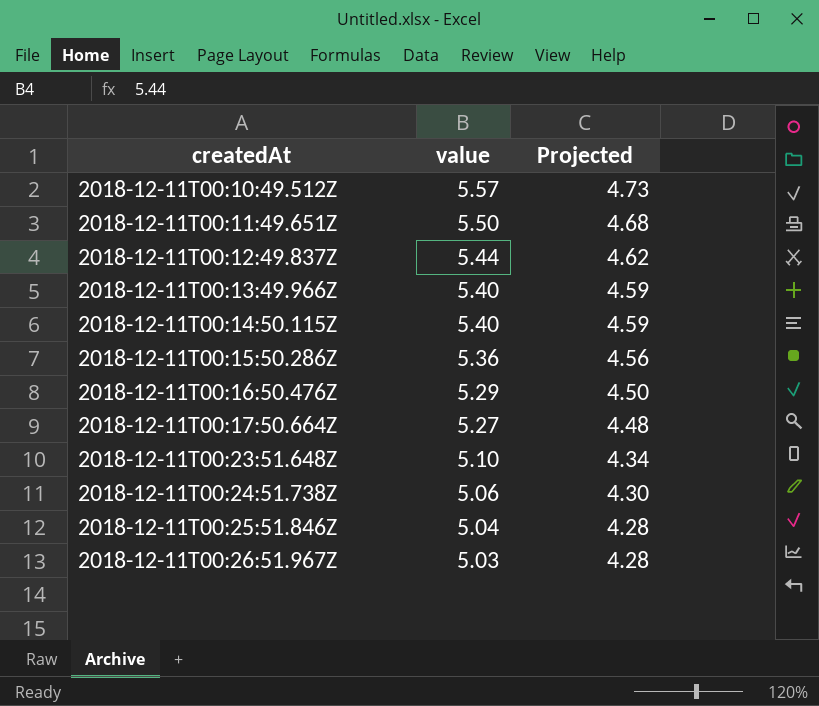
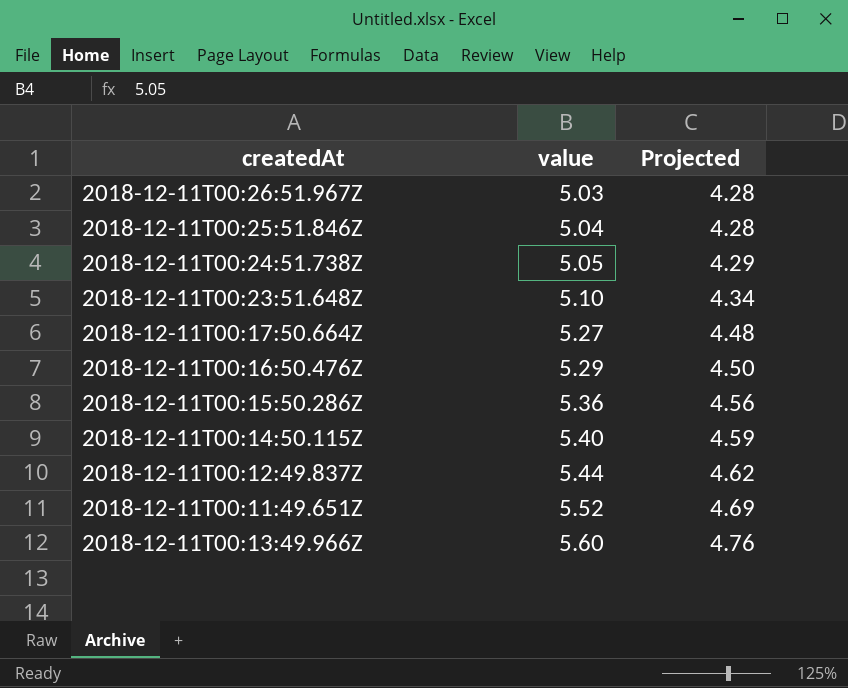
row order: createdAt ascending -> value ascending
row 2018-12-11T00:10:49.512Z: 5.57 | 4.73 -> none
2018-12-11T00:24:51.738Z | value: 5.06 -> 5.05
2018-12-11T00:24:51.738Z | Projected: 4.30 -> 4.29
2018-12-11T00:11:49.651Z | value: 5.50 -> 5.52
2018-12-11T00:11:49.651Z | Projected: 4.68 -> 4.69
2018-12-11T00:13:49.966Z | value: 5.40 -> 5.60
2018-12-11T00:13:49.966Z | Projected: 4.59 -> 4.76

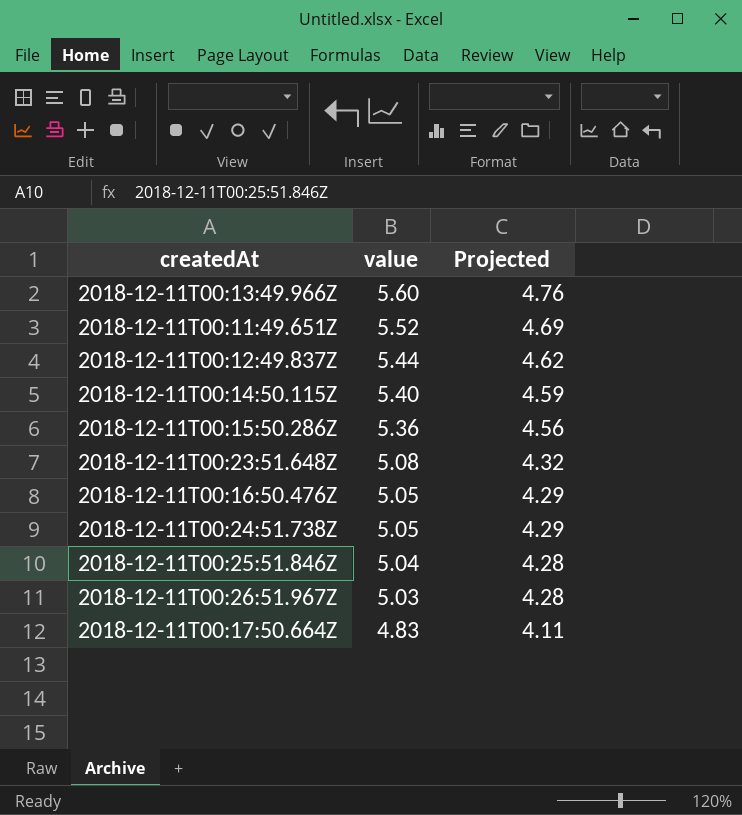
row order: value ascending -> value descending
2018-12-11T00:23:51.648Z | value: 5.10 -> 5.08
2018-12-11T00:23:51.648Z | Projected: 4.34 -> 4.32
2018-12-11T00:16:50.476Z | value: 5.29 -> 5.05
2018-12-11T00:16:50.476Z | Projected: 4.50 -> 4.29
2018-12-11T00:17:50.664Z | value: 5.27 -> 4.83
2018-12-11T00:17:50.664Z | Projected: 4.48 -> 4.11

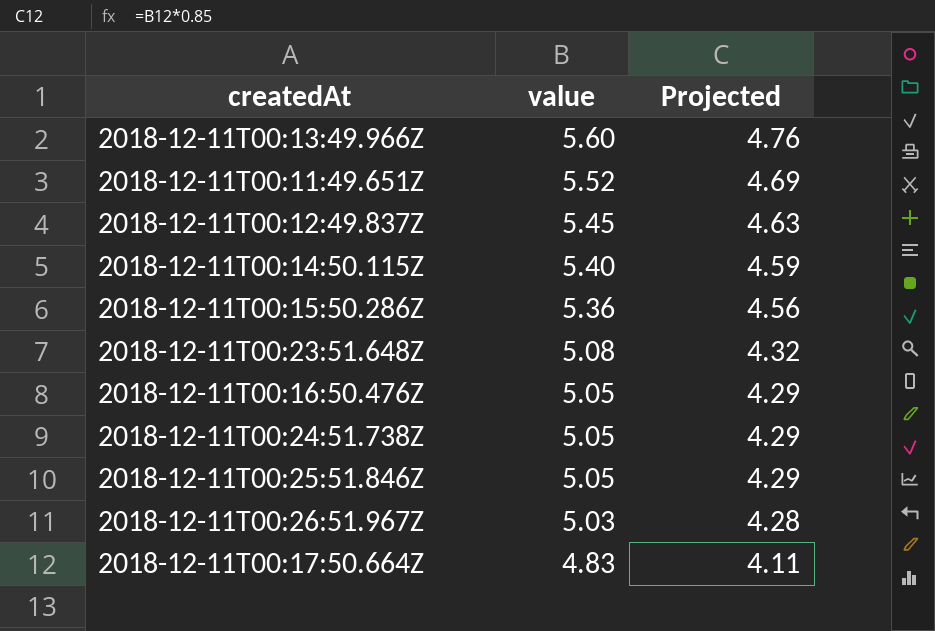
2018-12-11T00:12:49.837Z | value: 5.44 -> 5.45
2018-12-11T00:12:49.837Z | Projected: 4.62 -> 4.63
2018-12-11T00:25:51.846Z | value: 5.04 -> 5.05
2018-12-11T00:25:51.846Z | Projected: 4.28 -> 4.29

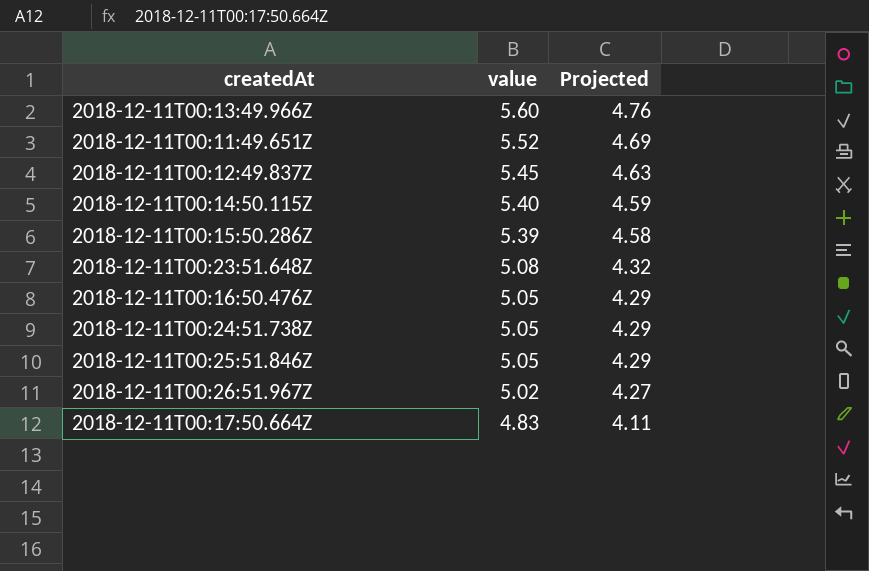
2018-12-11T00:15:50.286Z | value: 5.36 -> 5.39
2018-12-11T00:15:50.286Z | Projected: 4.56 -> 4.58
2018-12-11T00:26:51.967Z | value: 5.03 -> 5.02
2018-12-11T00:26:51.967Z | Projected: 4.28 -> 4.27

